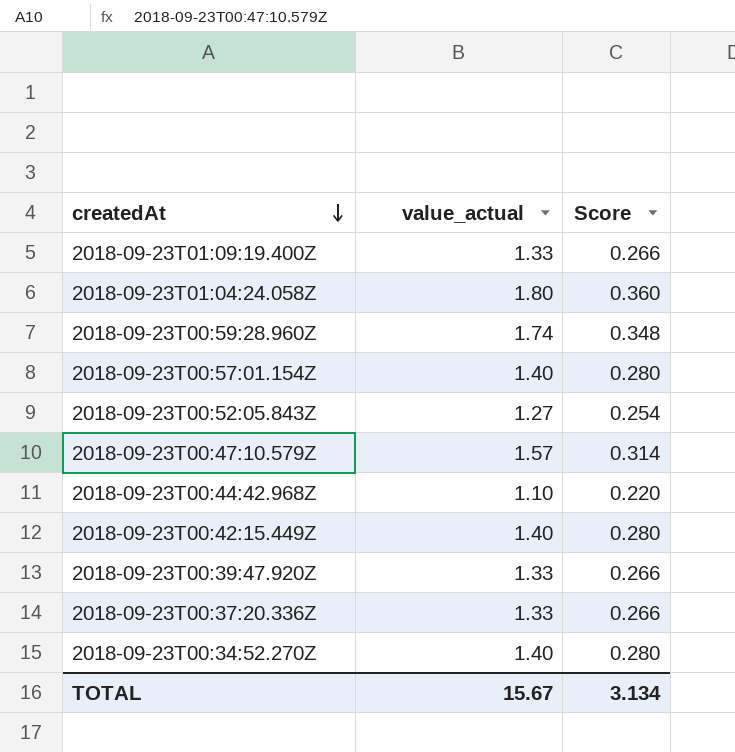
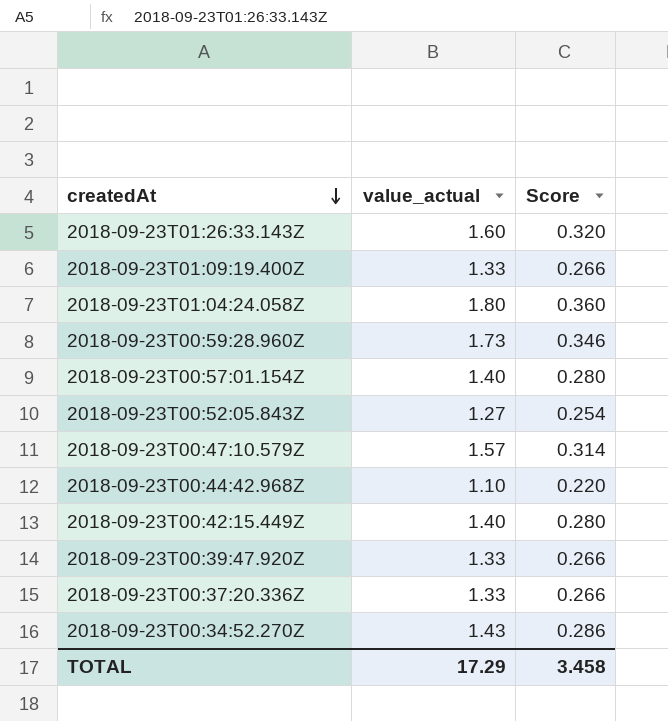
row 2018-09-23T01:26:33.143Z: none -> 1.60 | 0.320
2018-09-23T00:59:28.960Z | value_actual: 1.74 -> 1.73
2018-09-23T00:59:28.960Z | Score: 0.348 -> 0.346
2018-09-23T00:34:52.270Z | value_actual: 1.40 -> 1.43
2018-09-23T00:34:52.270Z | Score: 0.280 -> 0.286
TOTAL | value_actual: 15.67 -> 17.29
TOTAL | Score: 3.134 -> 3.458

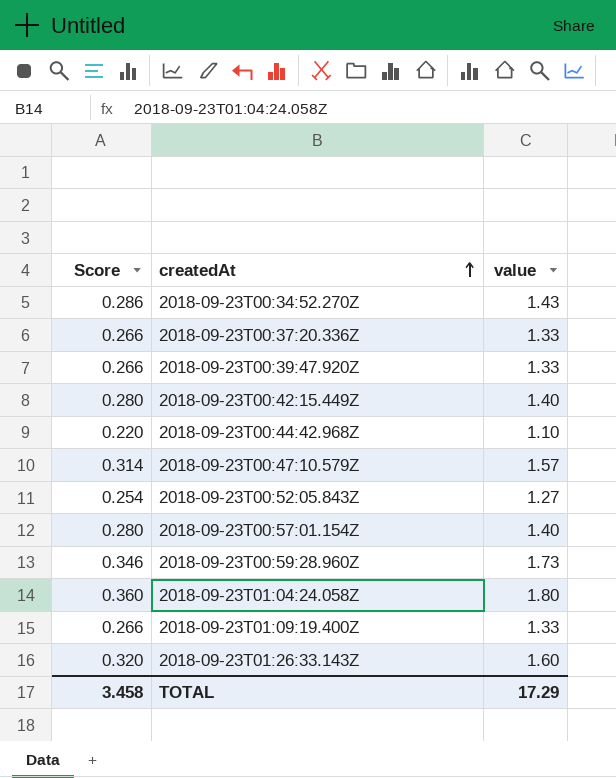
row order: createdAt descending -> createdAt ascending
column Score | position: 3 -> 1
column name: value_actual -> value

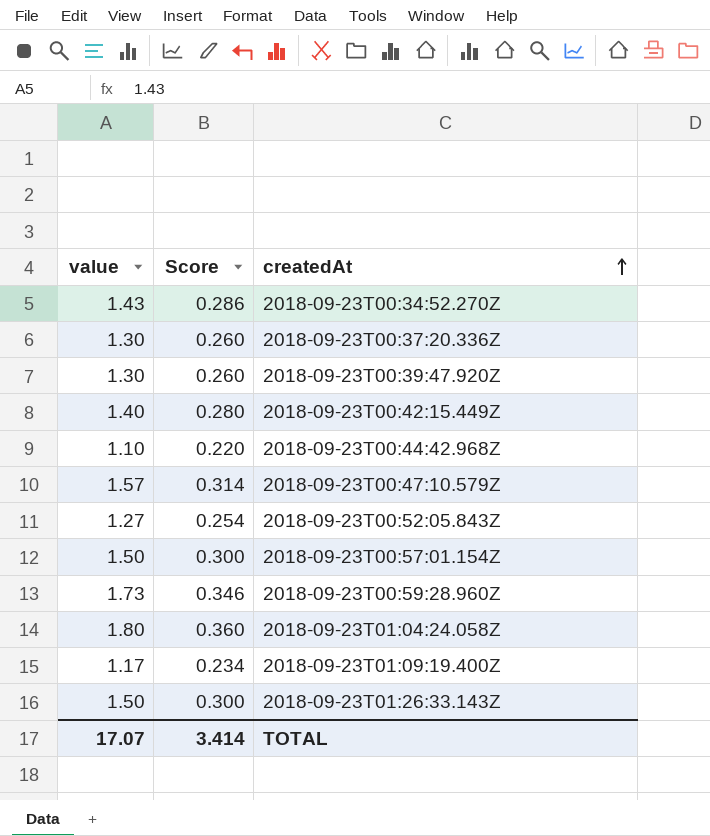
column value | position: 3 -> 1
2018-09-23T00:37:20.336Z | value: 1.33 -> 1.30
2018-09-23T00:37:20.336Z | Score: 0.266 -> 0.260
2018-09-23T00:39:47.920Z | value: 1.33 -> 1.30
2018-09-23T00:39:47.920Z | Score: 0.266 -> 0.260
2018-09-23T00:57:01.154Z | value: 1.40 -> 1.50
2018-09-23T00:57:01.154Z | Score: 0.280 -> 0.300
2018-09-23T01:09:19.400Z | value: 1.33 -> 1.17
2018-09-23T01:09:19.400Z | Score: 0.266 -> 0.234
2018-09-23T01:26:33.143Z | value: 1.60 -> 1.50
2018-09-23T01:26:33.143Z | Score: 0.320 -> 0.300
TOTAL | value: 17.29 -> 17.07
TOTAL | Score: 3.458 -> 3.414

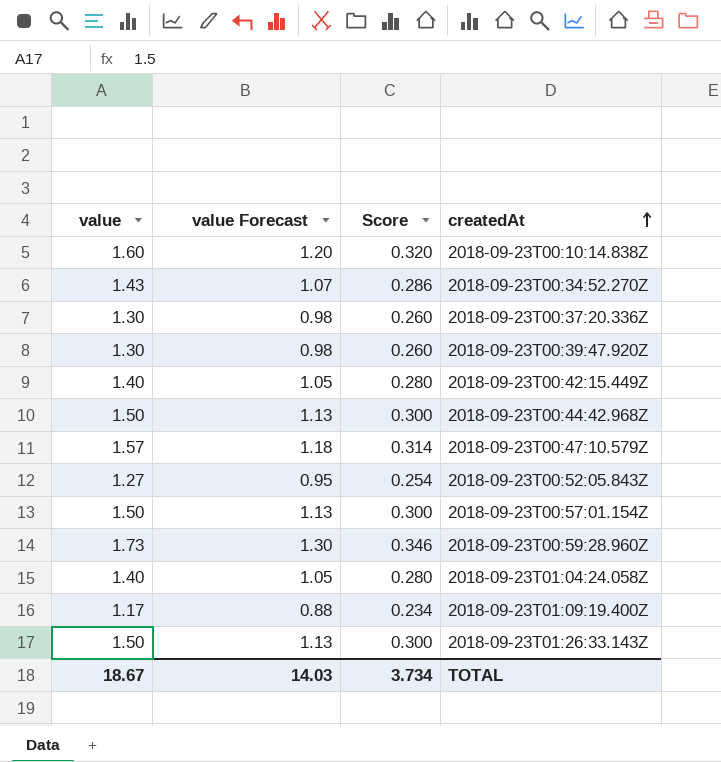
column value Forecast | formula: none -> [value] * 0.75
row 2018-09-23T00:10:14.838Z: none -> 1.60 | 1.20 | 0.320
2018-09-23T00:44:42.968Z | value: 1.10 -> 1.50
2018-09-23T00:44:42.968Z | Score: 0.220 -> 0.300
2018-09-23T01:04:24.058Z | value: 1.80 -> 1.40
2018-09-23T01:04:24.058Z | Score: 0.360 -> 0.280
TOTAL | value: 17.07 -> 18.67
TOTAL | Score: 3.414 -> 3.734

